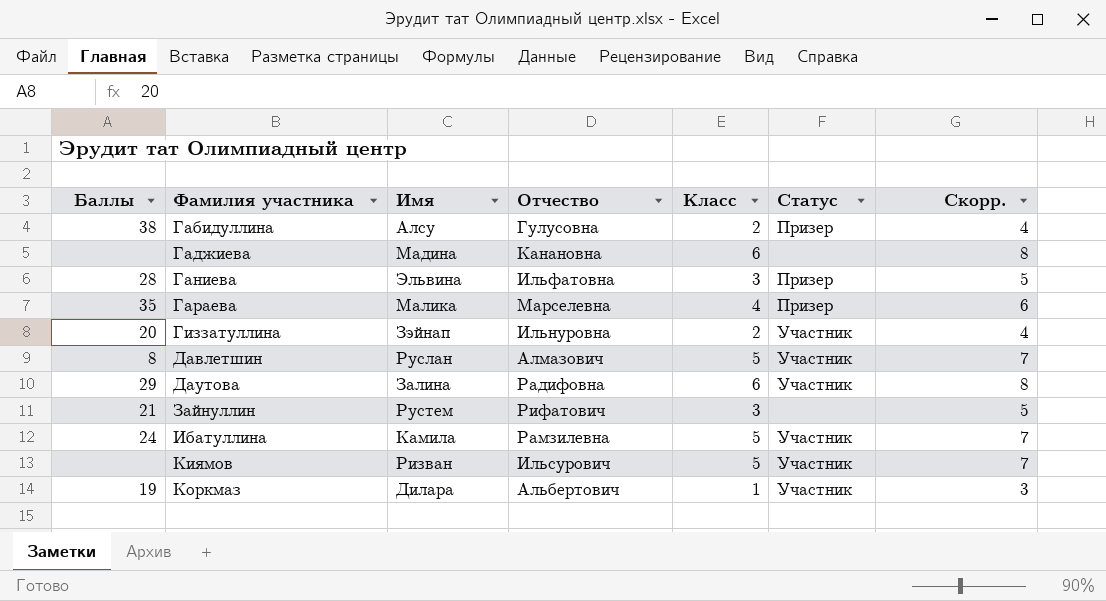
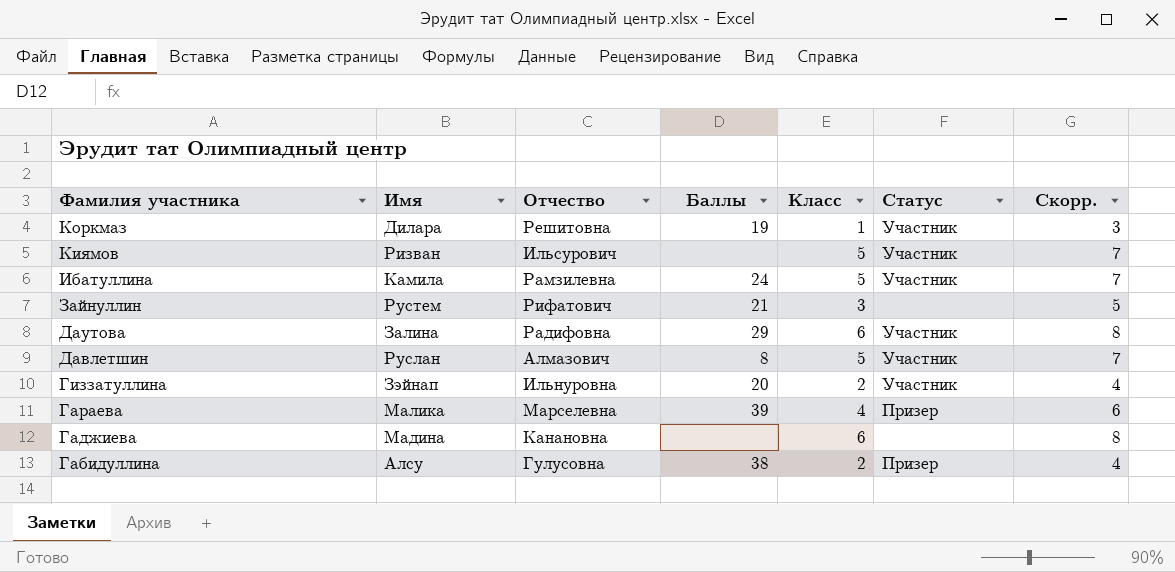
row order: Фамилия участника ascending -> Фамилия участника descending
column Баллы | position: 1 -> 4
row Ганиева: 28 | Эльвина | Ильфатовна | 3 | Призер | 5 -> none
Коркмаз | Отчество: Альбертович -> Решитовна
Гараева | Баллы: 35 -> 39

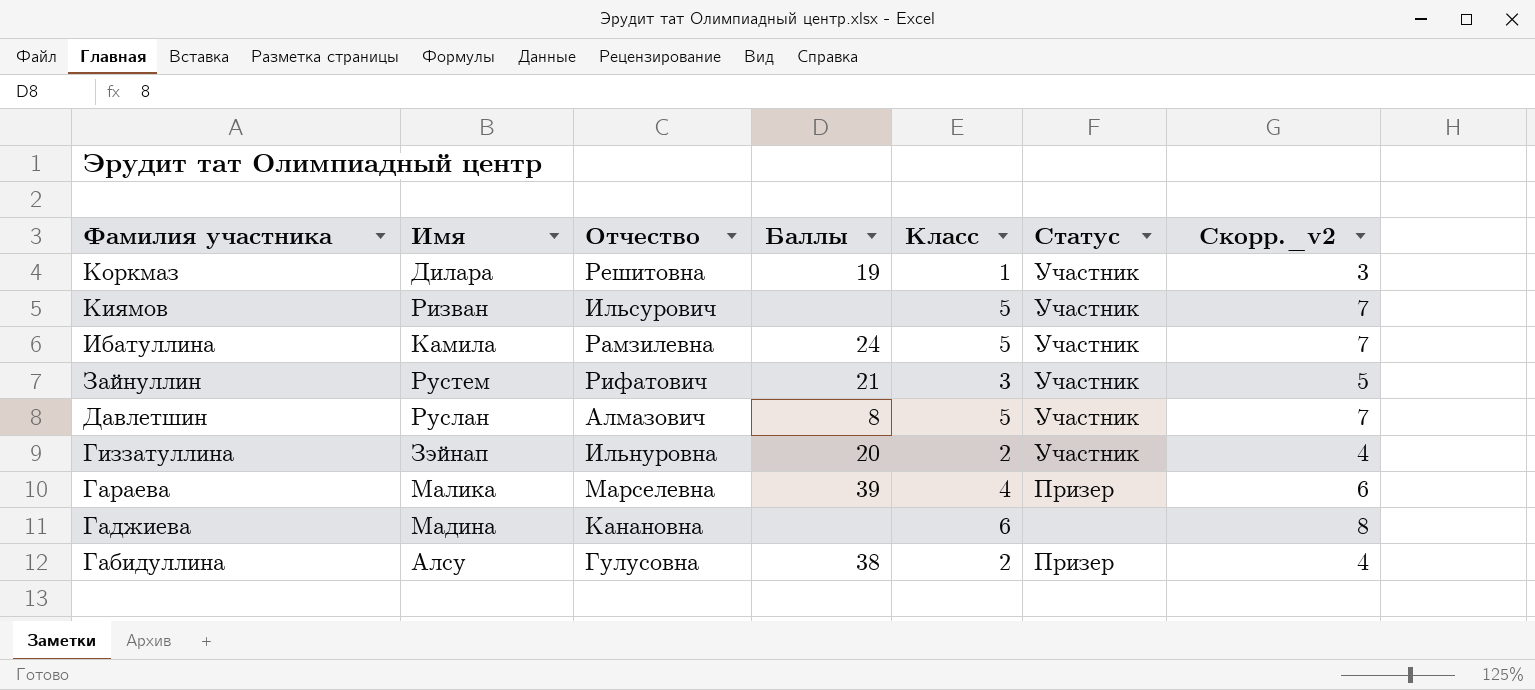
column name: Скорр. -> Скорр._v2
row Даутова: Залина | Радифовна | 29 | 6 | Участник | 8 -> none
Зайнуллин | Статус: none -> Участник

